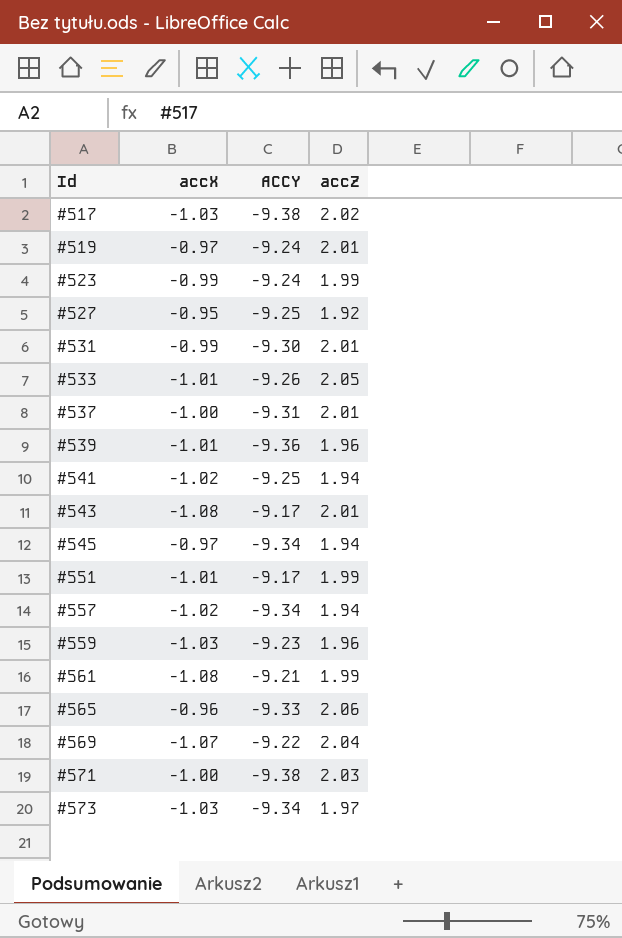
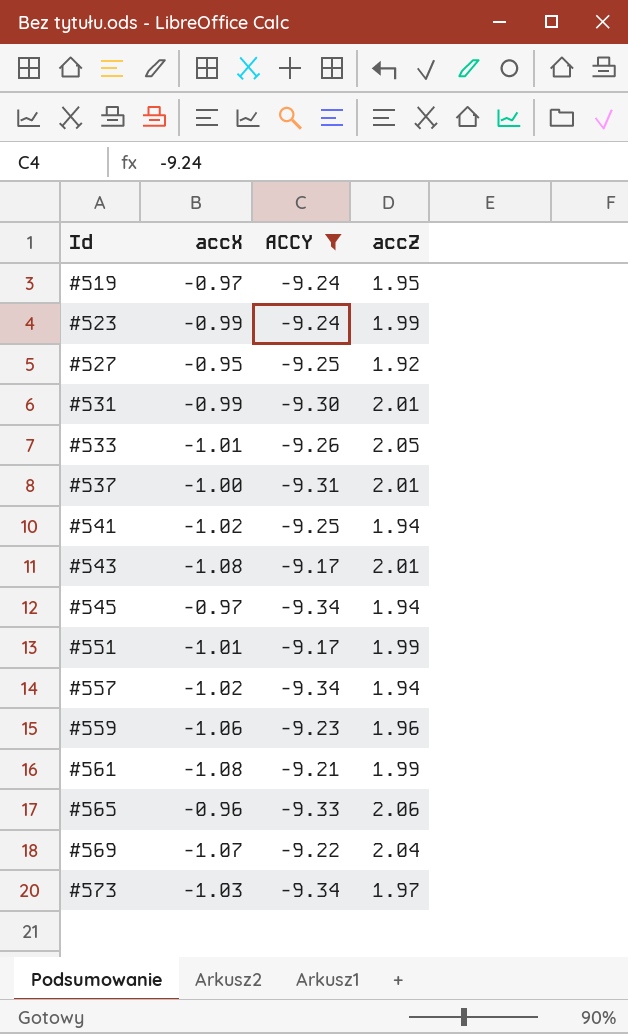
filter: none -> ACCY >= -9.34
#519 | accZ: 2.01 -> 1.95
#559 | accX: -1.03 -> -1.06

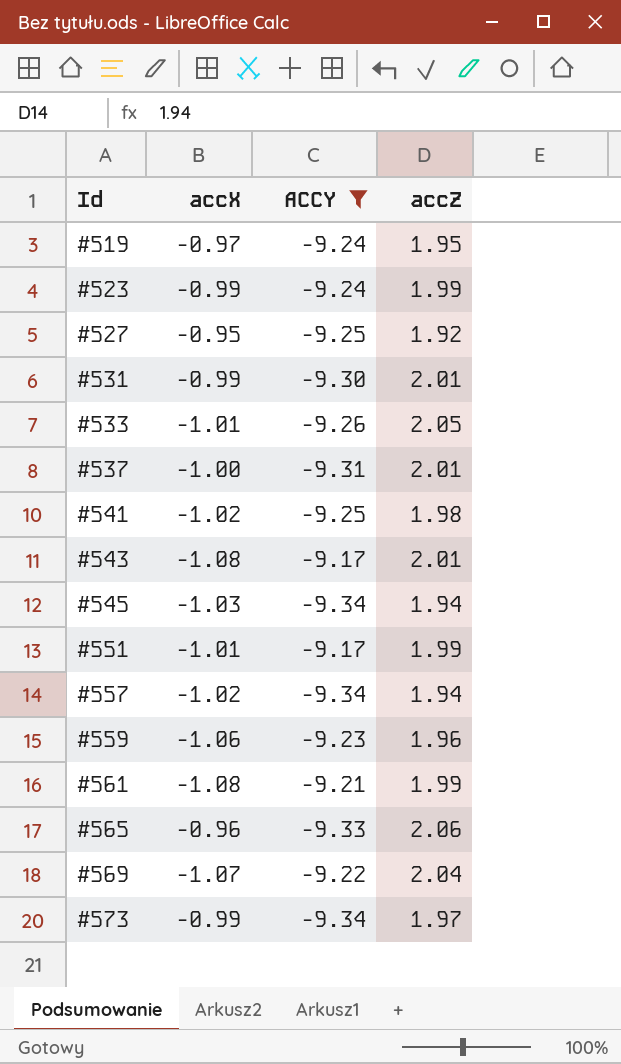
#541 | accZ: 1.94 -> 1.98
#545 | accX: -0.97 -> -1.03
#573 | accX: -1.03 -> -0.99

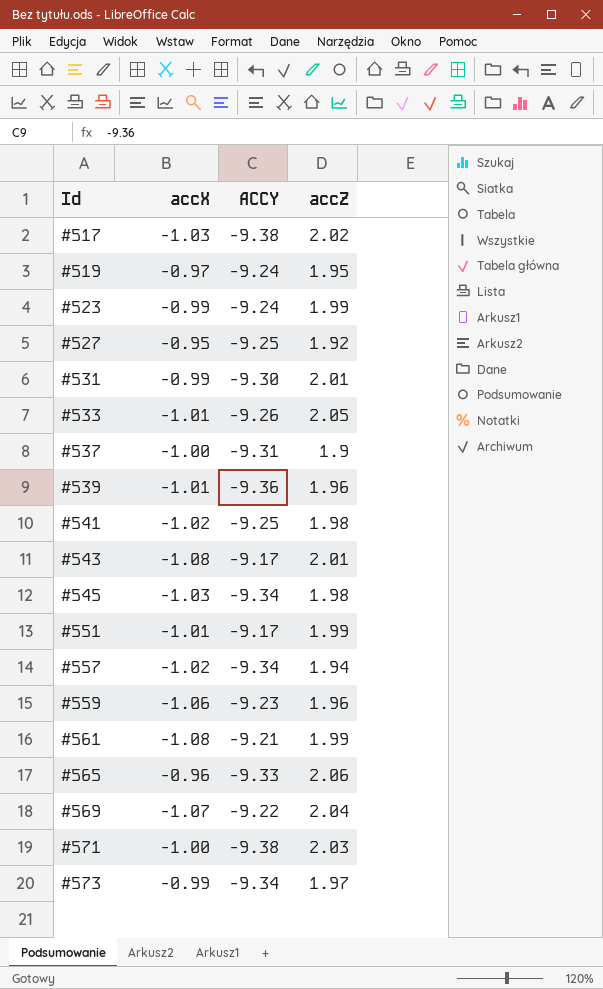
filter: ACCY >= -9.34 -> none
#537 | accZ: 2.01 -> 1.9
#545 | accZ: 1.94 -> 1.98

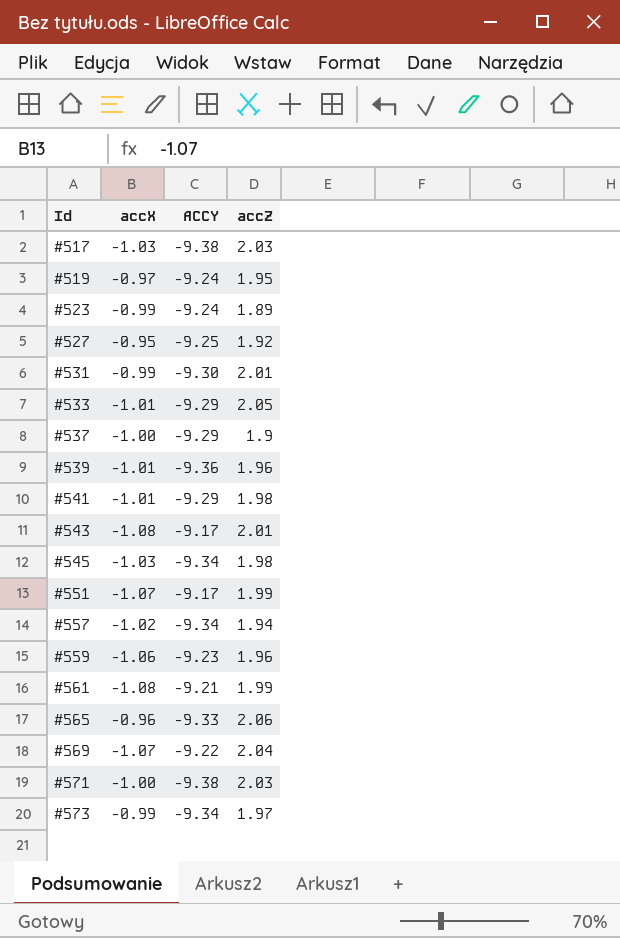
#517 | accZ: 2.02 -> 2.03
#523 | accZ: 1.99 -> 1.89
#533 | ACCY: -9.26 -> -9.29
#537 | ACCY: -9.31 -> -9.29
#541 | accX: -1.02 -> -1.01
#541 | ACCY: -9.25 -> -9.29
#551 | accX: -1.01 -> -1.07

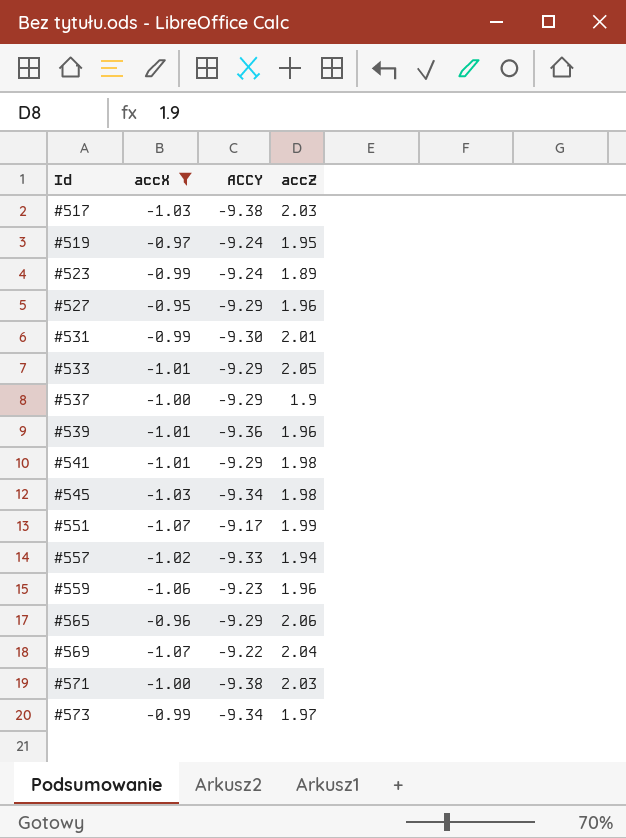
filter: none -> accX != -1.08
#527 | ACCY: -9.25 -> -9.29
#527 | accZ: 1.92 -> 1.96
#557 | ACCY: -9.34 -> -9.33
#565 | ACCY: -9.33 -> -9.29

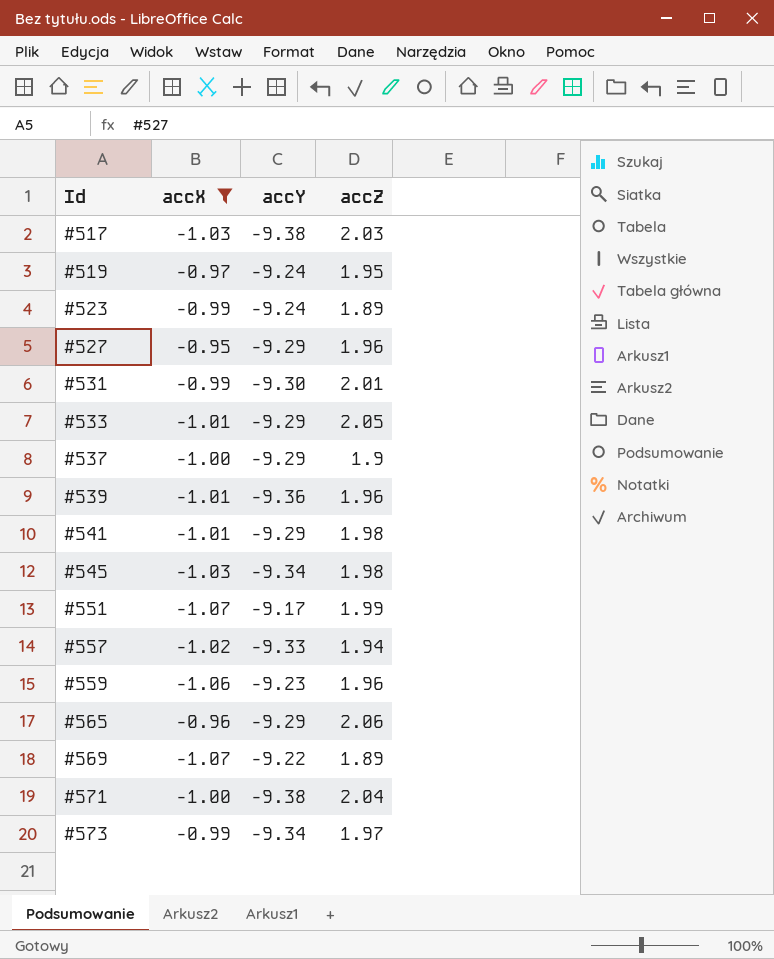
column name: ACCY -> accY
#569 | accZ: 2.04 -> 1.89
#571 | accZ: 2.03 -> 2.04

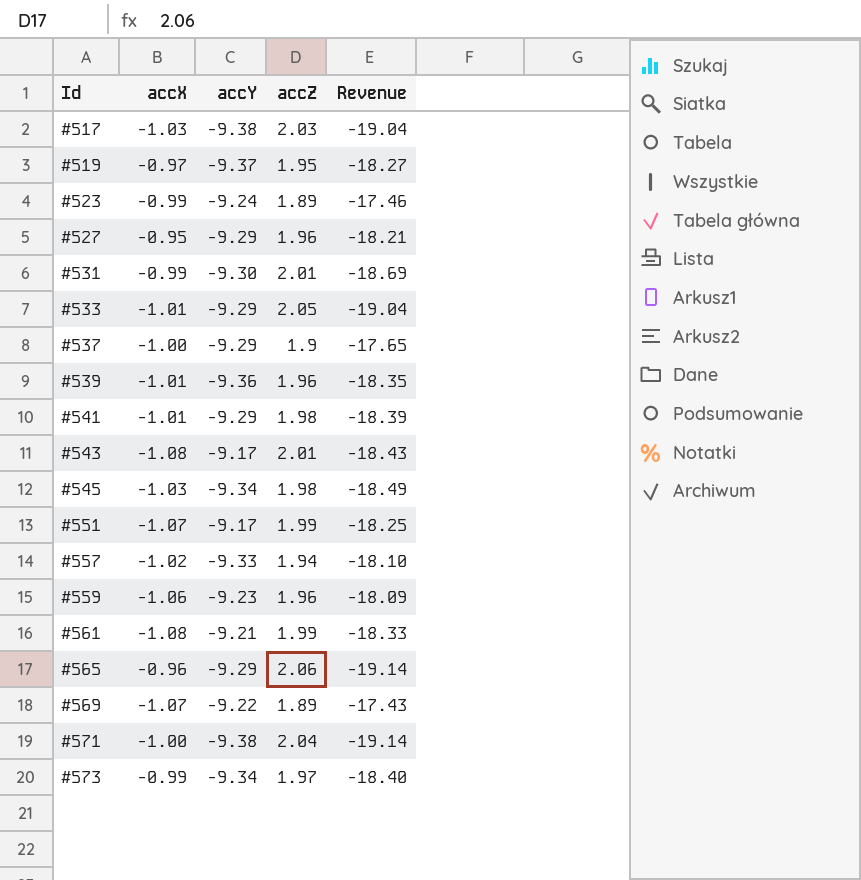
filter: accX != -1.08 -> none
column Revenue | formula: none -> [accY] * [accZ]
#519 | accY: -9.24 -> -9.37

